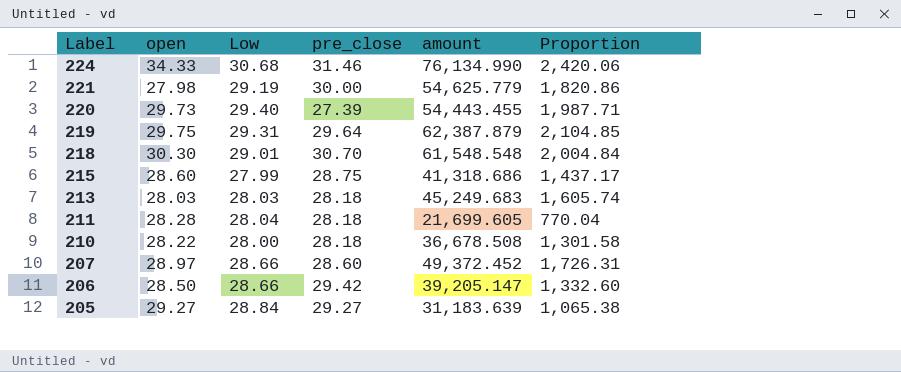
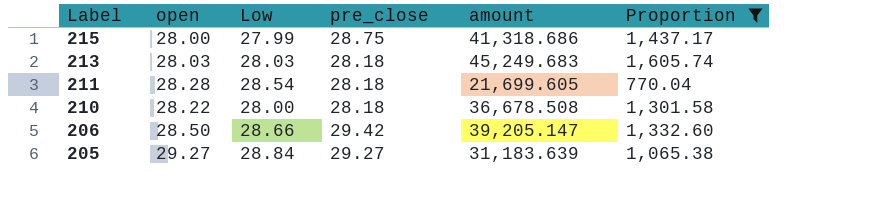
filter: none -> Proportion <= 1,605.74
215 | open: 28.60 -> 28.00
211 | Low: 28.04 -> 28.54

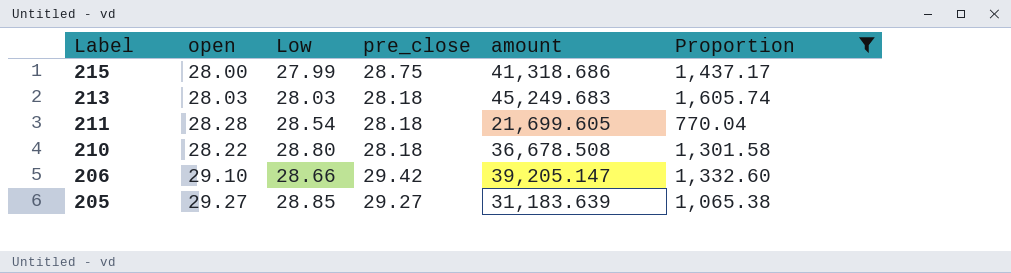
210 | Low: 28.00 -> 28.80
206 | open: 28.50 -> 29.10
205 | Low: 28.84 -> 28.85

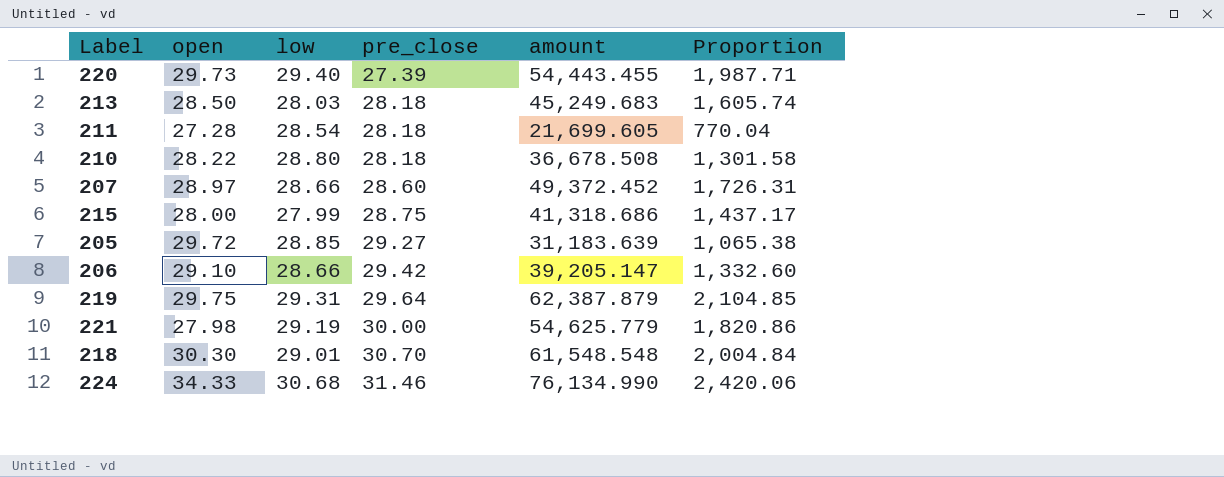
filter: Proportion <= 1,605.74 -> none
row order: Label descending -> pre_close ascending
column name: Low -> low
213 | open: 28.03 -> 28.50
211 | open: 28.28 -> 27.28
205 | open: 29.27 -> 29.72

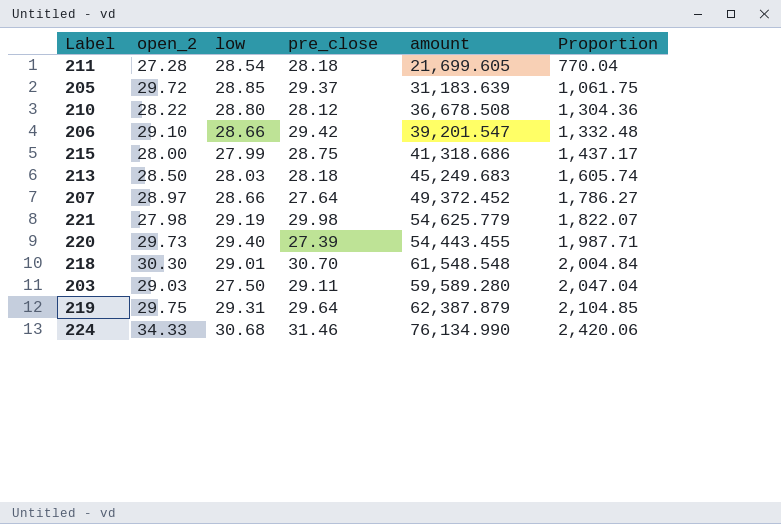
row order: pre_close ascending -> Proportion ascending
column name: open -> open_2
205 | pre_close: 29.27 -> 29.37
205 | Proportion: 1,065.38 -> 1,061.75
210 | pre_close: 28.18 -> 28.12
210 | Proportion: 1,301.58 -> 1,304.36
206 | amount: 39,205.147 -> 39,201.547
206 | Proportion: 1,332.60 -> 1,332.48
207 | pre_close: 28.60 -> 27.64
207 | Proportion: 1,726.31 -> 1,786.27
221 | pre_close: 30.00 -> 29.98
221 | Proportion: 1,820.86 -> 1,822.07
row 203: none -> 29.03 | 27.50 | 29.11 | 59,589.280 | 2,047.04

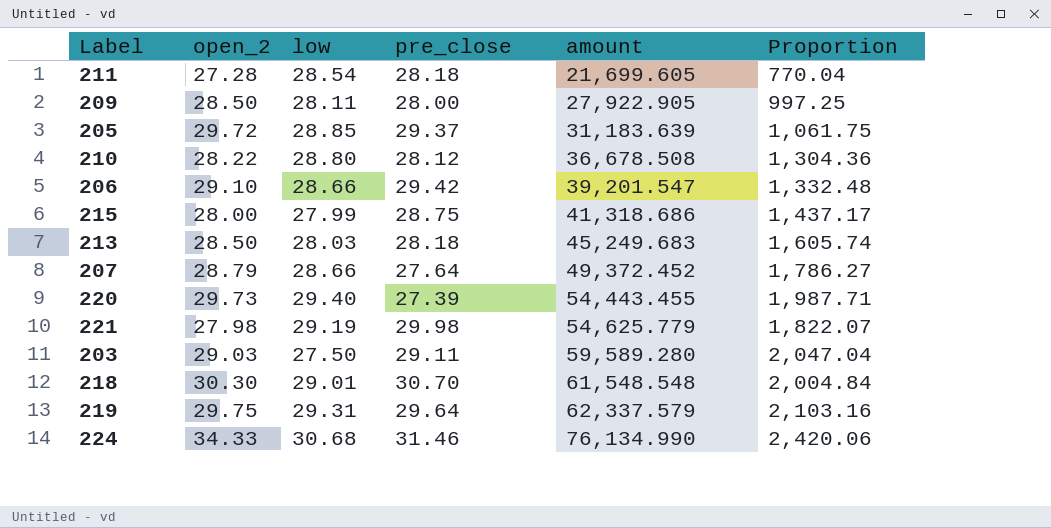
row order: Proportion ascending -> amount ascending
row 209: none -> 28.50 | 28.11 | 28.00 | 27,922.905 | 997.25
207 | open_2: 28.97 -> 28.79
219 | amount: 62,387.879 -> 62,337.579
219 | Proportion: 2,104.85 -> 2,103.16

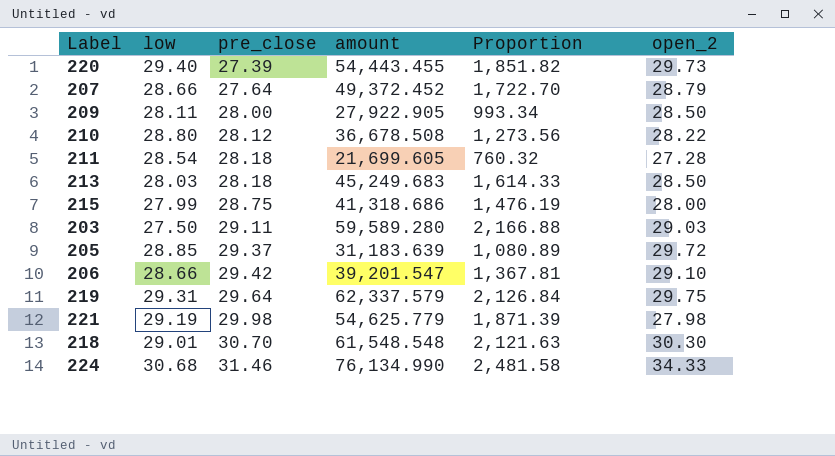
row order: amount ascending -> pre_close ascending
column Proportion | formula: [amount] / [pre_close] -> [amount] / [low]
column open_2 | position: 2 -> 6

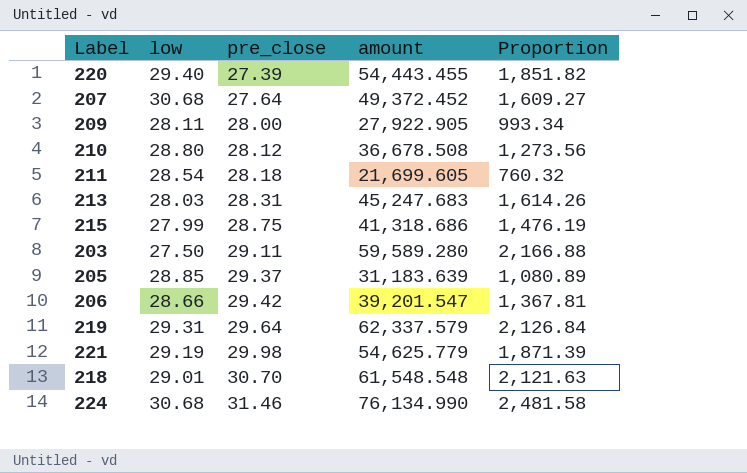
column open_2 | position: 6 -> none
207 | low: 28.66 -> 30.68
207 | Proportion: 1,722.70 -> 1,609.27
213 | pre_close: 28.18 -> 28.31
213 | amount: 45,249.683 -> 45,247.683
213 | Proportion: 1,614.33 -> 1,614.26

